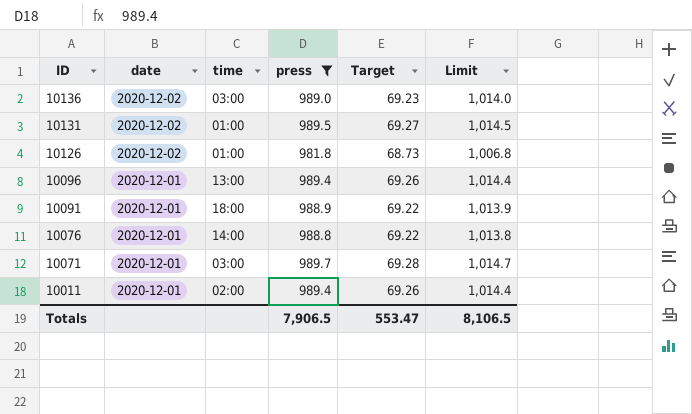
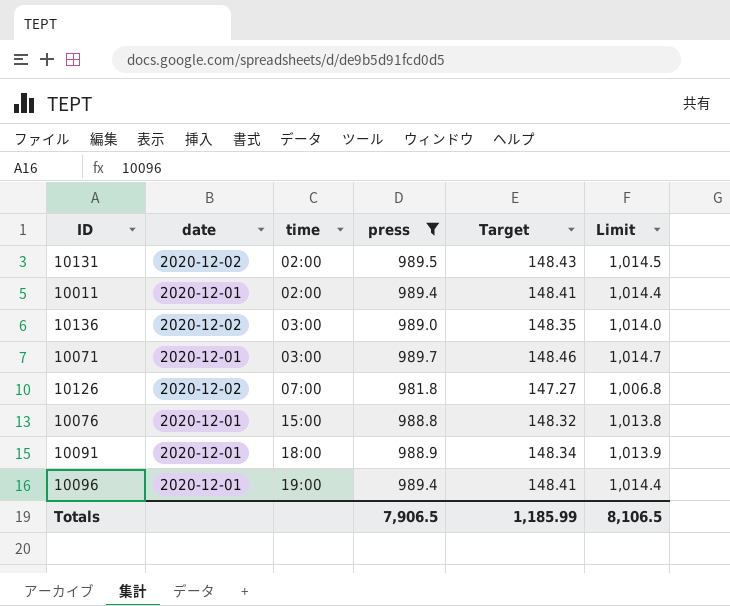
row order: ID descending -> time ascending
column Target | formula: [press] * 0.07 -> [press] * 0.15
10131 | time: 01:00 -> 02:00
10126 | time: 01:00 -> 07:00
10076 | time: 14:00 -> 15:00
10096 | time: 13:00 -> 19:00
Totals | Target: 553.47 -> 1,185.99

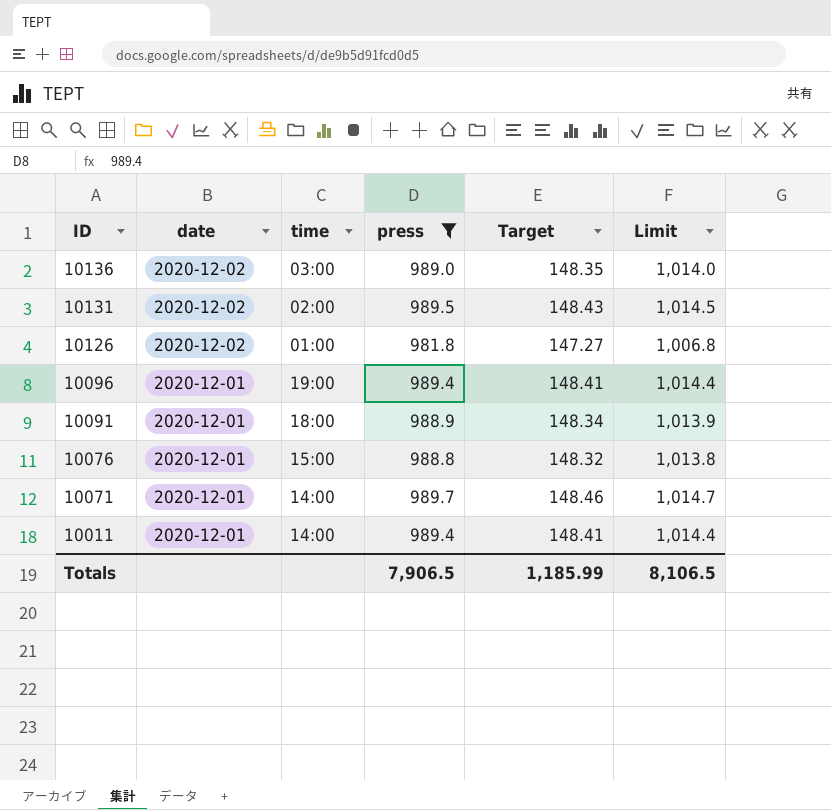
row order: time ascending -> ID descending
10126 | time: 07:00 -> 01:00
10071 | time: 03:00 -> 14:00
10011 | time: 02:00 -> 14:00

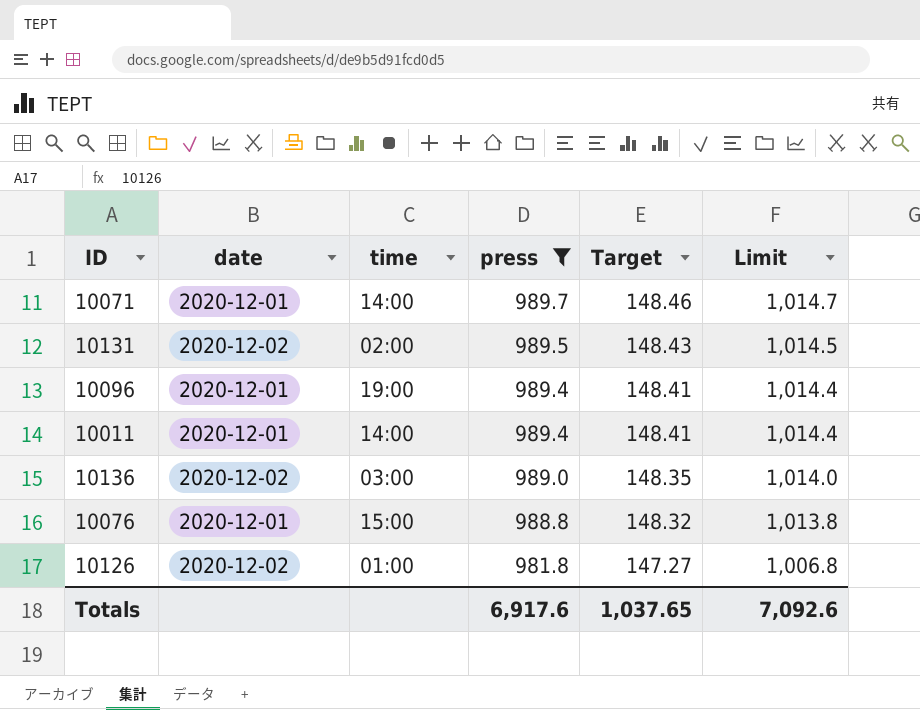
row order: ID descending -> press descending
row 10091: 2020-12-01 | 18:00 | 988.9 | 148.34 | 1,013.9 -> none
Totals | press: 7,906.5 -> 6,917.6
Totals | Target: 1,185.99 -> 1,037.65
Totals | Limit: 8,106.5 -> 7,092.6

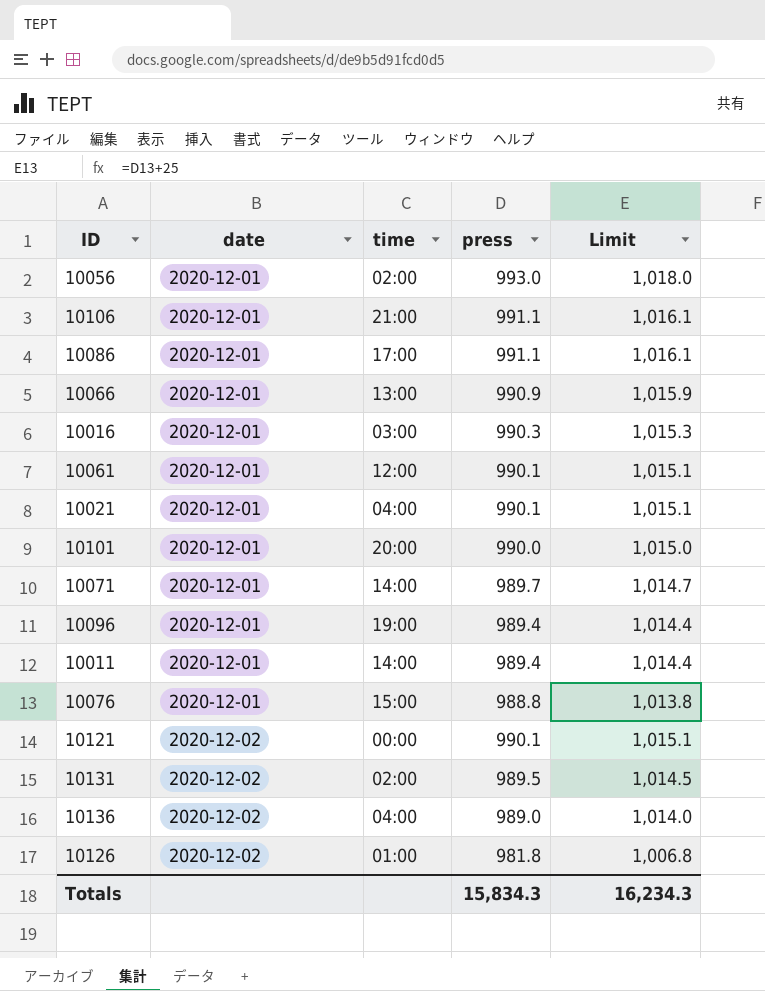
filter: press <= 989.7 -> none
row order: press descending -> date ascending
column Target | formula: [press] * 0.15 -> none
10136 | time: 03:00 -> 04:00
Totals | press: 6,917.6 -> 15,834.3
Totals | Limit: 7,092.6 -> 16,234.3

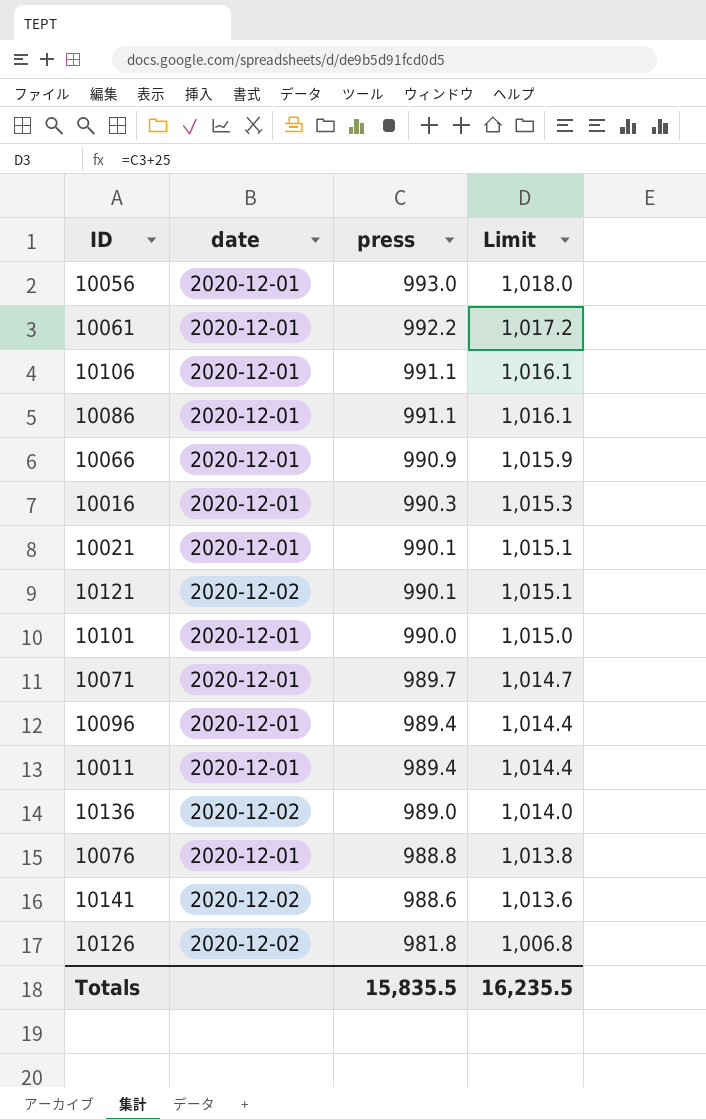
row order: date ascending -> press descending
column time | position: 3 -> none
row 10131: 2020-12-02 | 02:00 | 989.5 | 1,014.5 -> none
10061 | press: 990.1 -> 992.2
10061 | Limit: 1,015.1 -> 1,017.2
row 10141: none -> 2020-12-02 | 988.6 | 1,013.6
Totals | press: 15,834.3 -> 15,835.5
Totals | Limit: 16,234.3 -> 16,235.5

